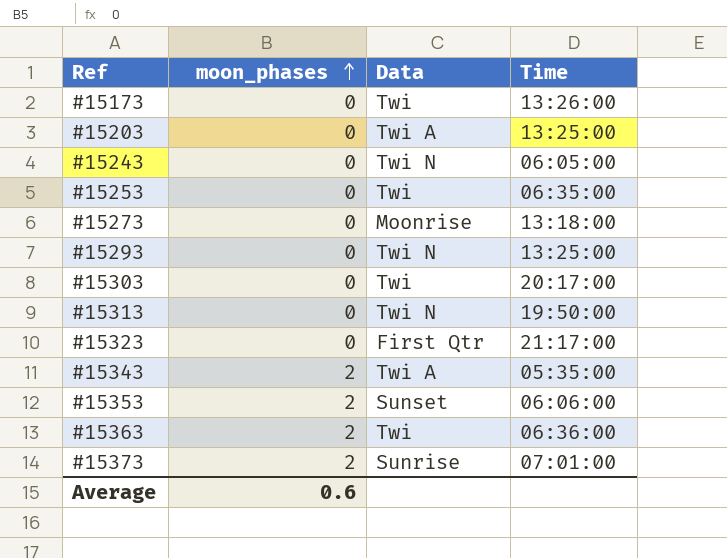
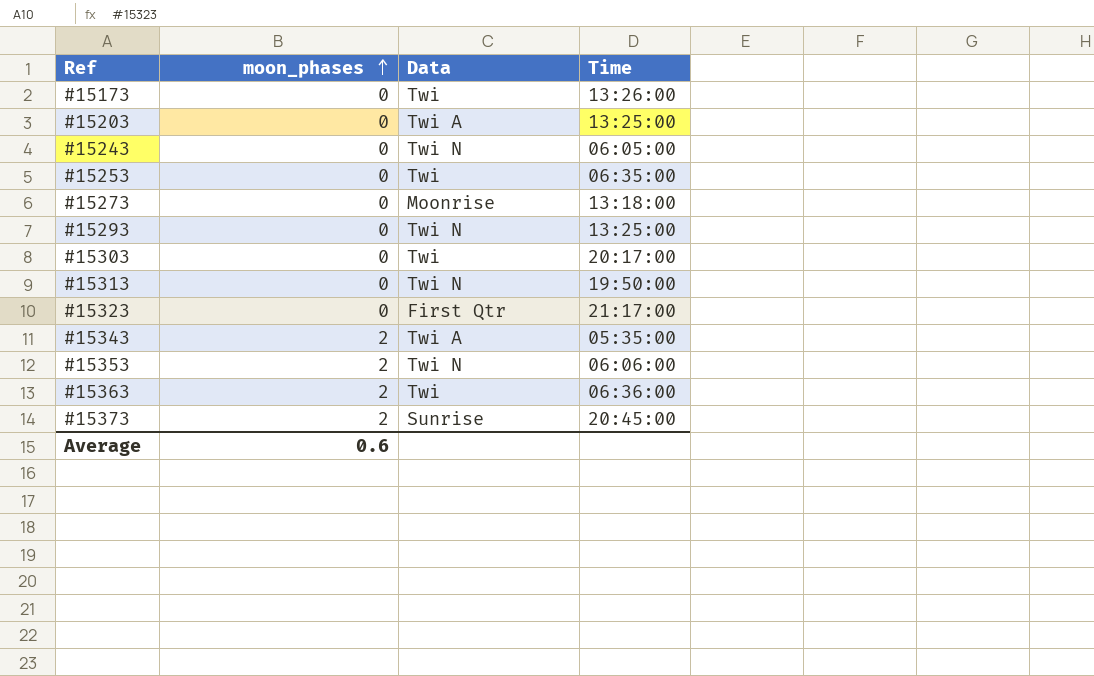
#15353 | Data: Sunset -> Twi N
#15373 | Time: 07:01:00 -> 20:45:00

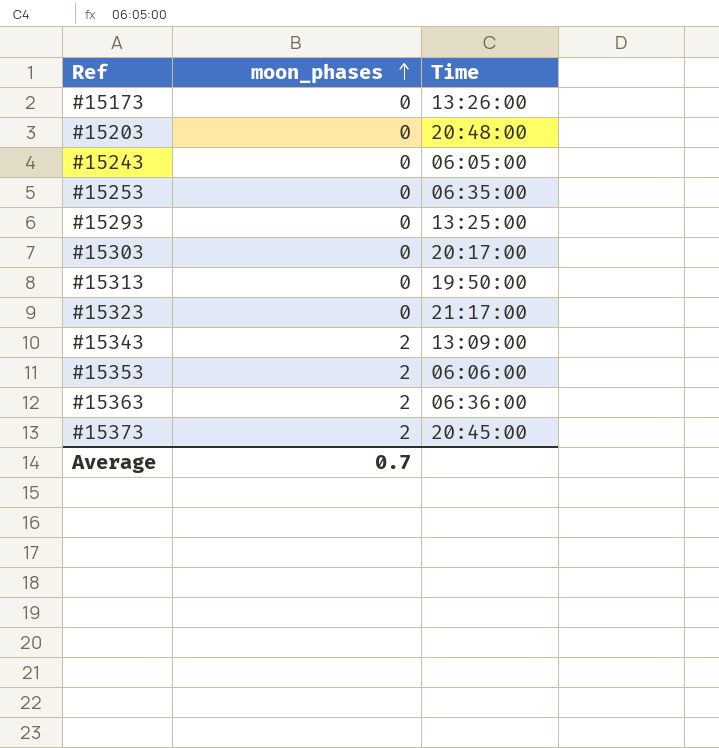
column Data | position: 3 -> none
row #15273: 0 | Moonrise | 13:18:00 -> none
#15203 | Time: 13:25:00 -> 20:48:00
#15343 | Time: 05:35:00 -> 13:09:00
Average | moon_phases: 0.6 -> 0.7

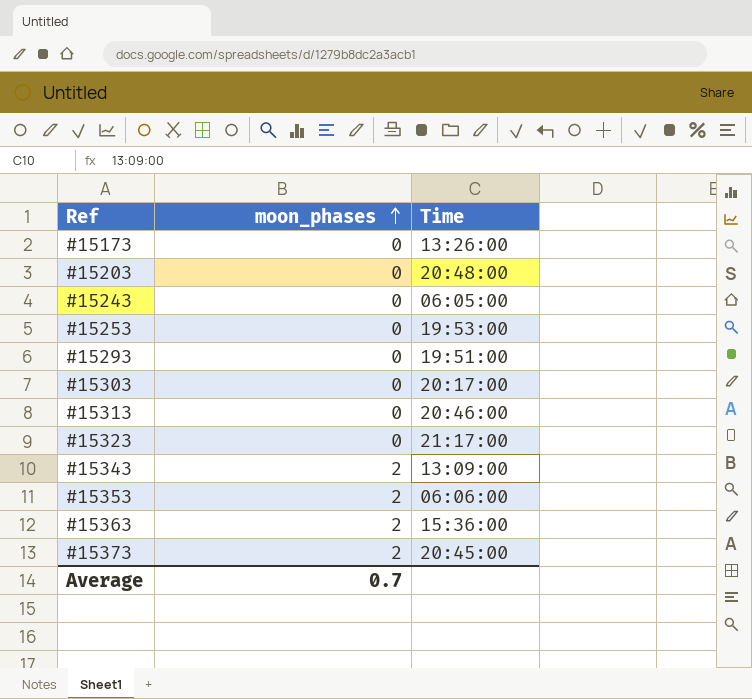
#15253 | Time: 06:35:00 -> 19:53:00
#15293 | Time: 13:25:00 -> 19:51:00
#15313 | Time: 19:50:00 -> 20:46:00
#15363 | Time: 06:36:00 -> 15:36:00

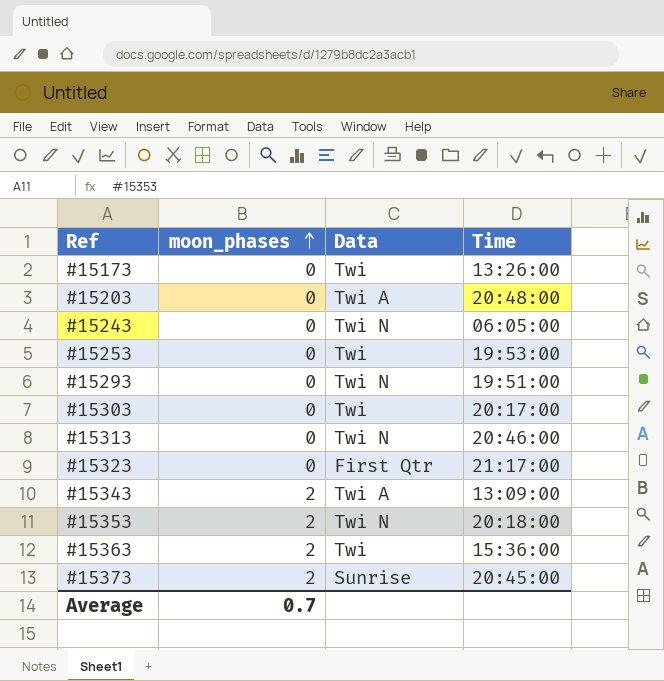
column Data | position: none -> 3
#15353 | Time: 06:06:00 -> 20:18:00

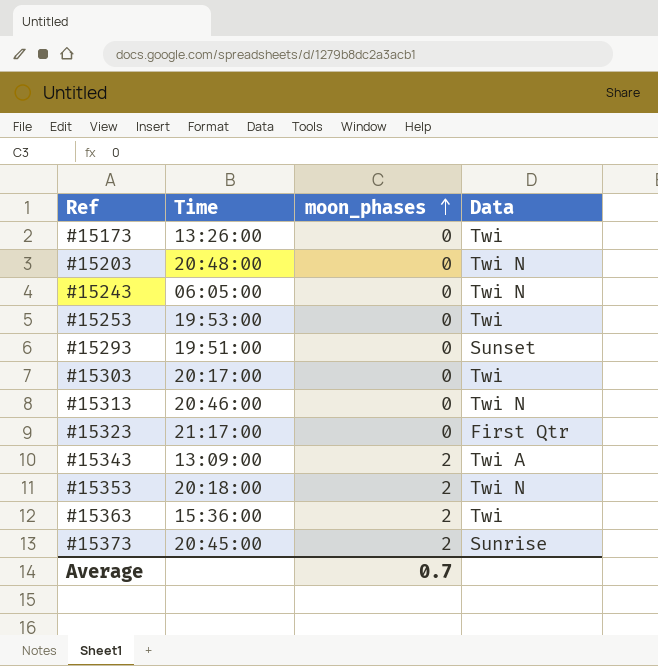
column Time | position: 4 -> 2
#15203 | Data: Twi A -> Twi N
#15293 | Data: Twi N -> Sunset

